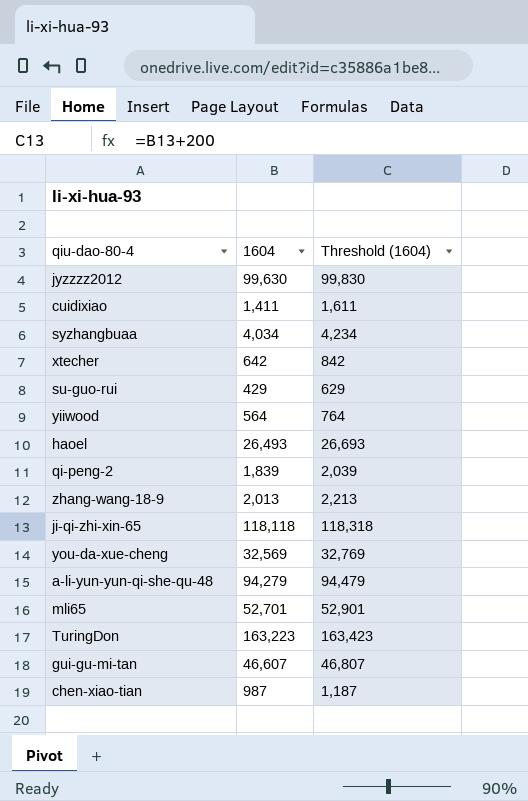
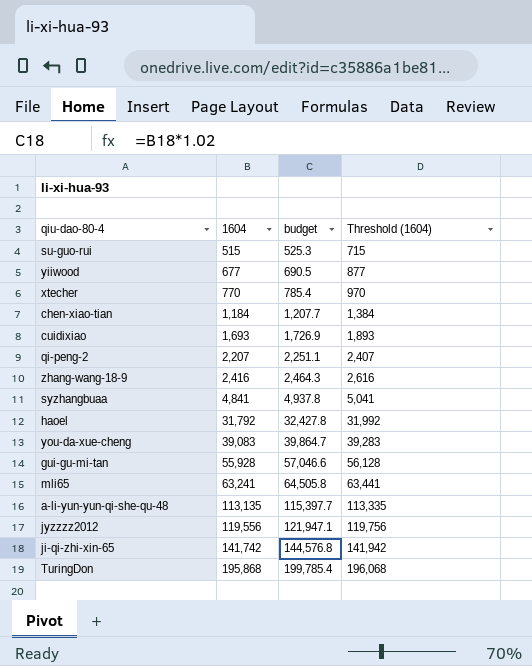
row order: none -> 1604 ascending
column budget | formula: none -> [1604] * 1.02
su-guo-rui | 1604: 429 -> 515
su-guo-rui | Threshold (1604): 629 -> 715
yiiwood | 1604: 564 -> 677
yiiwood | Threshold (1604): 764 -> 877
xtecher | 1604: 642 -> 770
xtecher | Threshold (1604): 842 -> 970
chen-xiao-tian | 1604: 987 -> 1,184
chen-xiao-tian | Threshold (1604): 1,187 -> 1,384
cuidixiao | 1604: 1,411 -> 1,693
cuidixiao | Threshold (1604): 1,611 -> 1,893
qi-peng-2 | 1604: 1,839 -> 2,207
qi-peng-2 | Threshold (1604): 2,039 -> 2,407
zhang-wang-18-9 | 1604: 2,013 -> 2,416
zhang-wang-18-9 | Threshold (1604): 2,213 -> 2,616
syzhangbuaa | 1604: 4,034 -> 4,841
syzhangbuaa | Threshold (1604): 4,234 -> 5,041
haoel | 1604: 26,493 -> 31,792
haoel | Threshold (1604): 26,693 -> 31,992
you-da-xue-cheng | 1604: 32,569 -> 39,083
you-da-xue-cheng | Threshold (1604): 32,769 -> 39,283
gui-gu-mi-tan | 1604: 46,607 -> 55,928
gui-gu-mi-tan | Threshold (1604): 46,807 -> 56,128
mli65 | 1604: 52,701 -> 63,241
mli65 | Threshold (1604): 52,901 -> 63,441
a-li-yun-yun-qi-she-qu-48 | 1604: 94,279 -> 113,135
a-li-yun-yun-qi-she-qu-48 | Threshold (1604): 94,479 -> 113,335
jyzzzz2012 | 1604: 99,630 -> 119,556
jyzzzz2012 | Threshold (1604): 99,830 -> 119,756
ji-qi-zhi-xin-65 | 1604: 118,118 -> 141,742
ji-qi-zhi-xin-65 | Threshold (1604): 118,318 -> 141,942
TuringDon | 1604: 163,223 -> 195,868
TuringDon | Threshold (1604): 163,423 -> 196,068

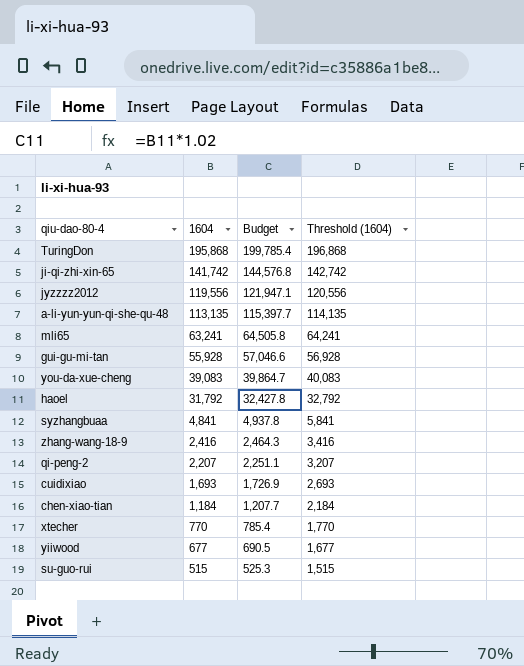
row order: 1604 ascending -> 1604 descending
column name: budget -> Budget
column Threshold (1604) | formula: [1604] + 200 -> [1604] + 1000

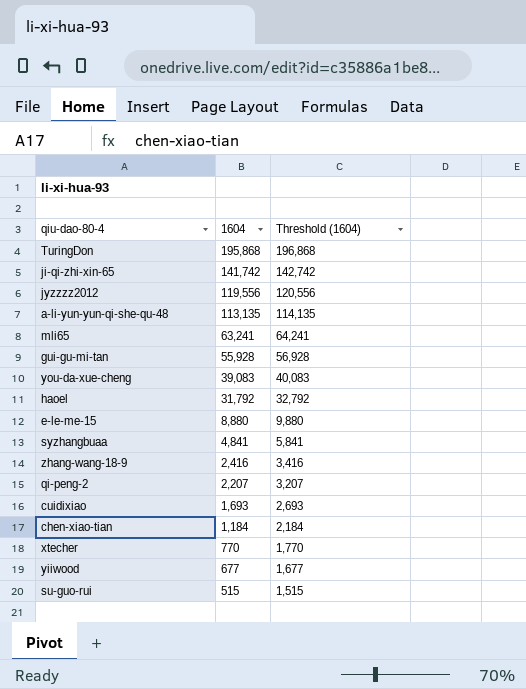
column Budget | formula: [1604] * 1.02 -> none
row e-le-me-15: none -> 8,880 | 9,880

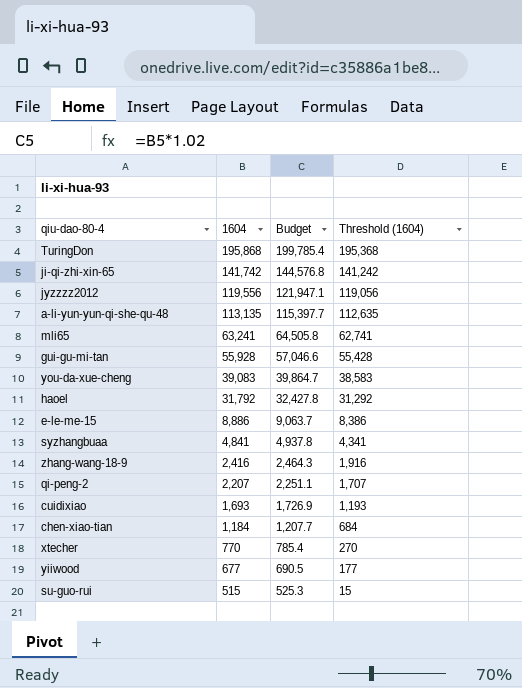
column Budget | formula: none -> [1604] * 1.02
column Threshold (1604) | formula: [1604] + 1000 -> [1604] - 500
e-le-me-15 | 1604: 8,880 -> 8,886

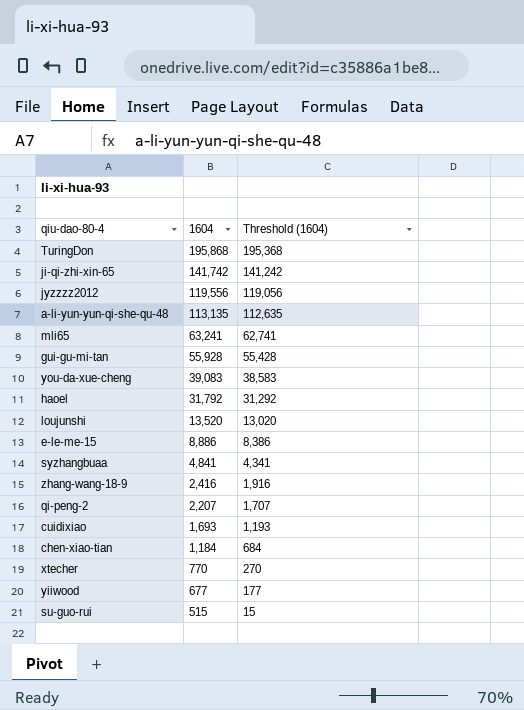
column Budget | formula: [1604] * 1.02 -> none
row loujunshi: none -> 13,520 | 13,020

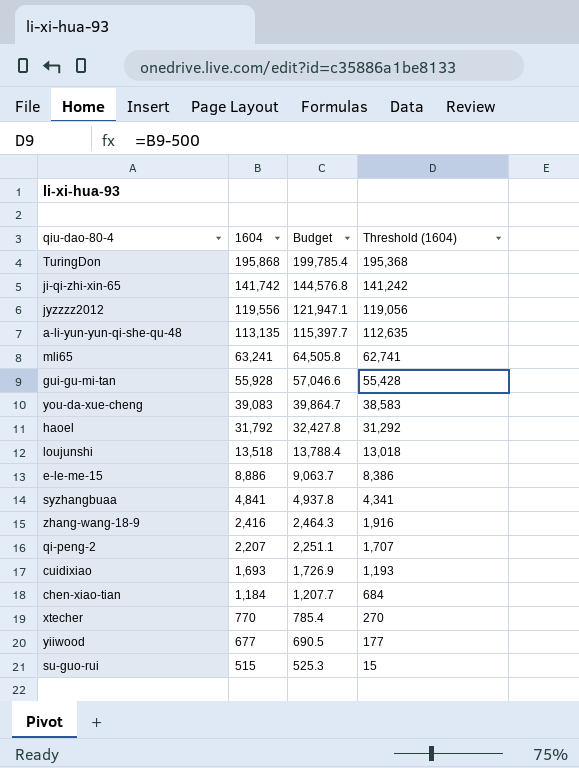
column Budget | formula: none -> [1604] * 1.02
loujunshi | 1604: 13,520 -> 13,518
loujunshi | Threshold (1604): 13,020 -> 13,018

